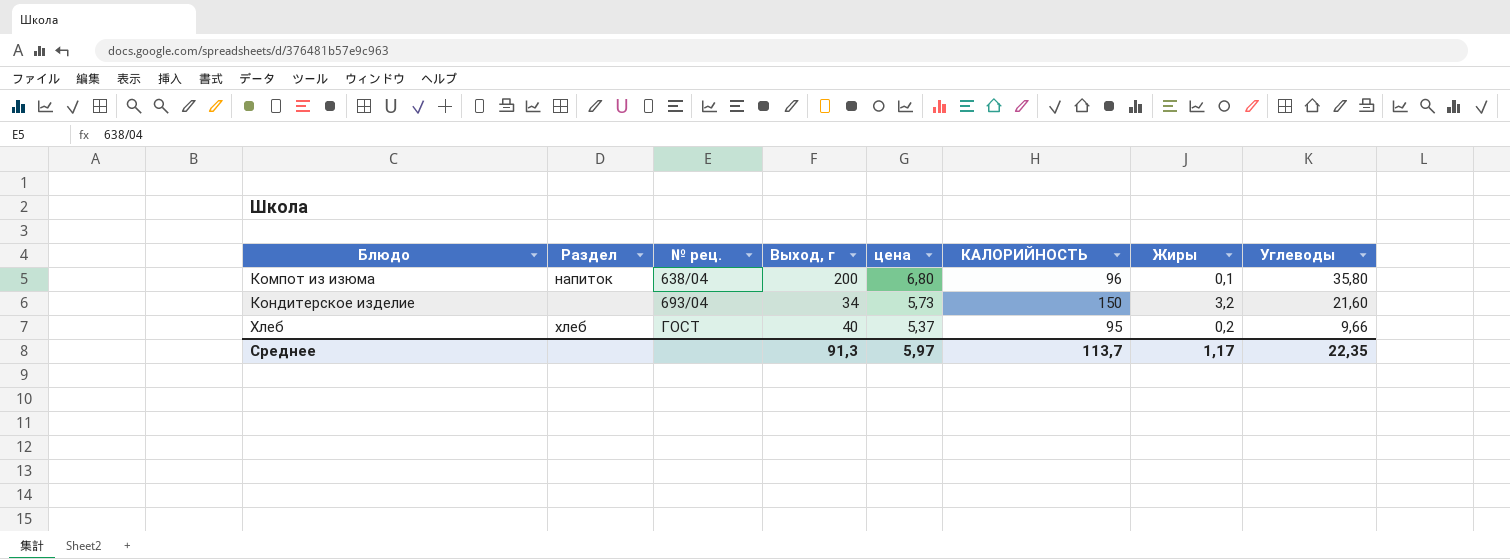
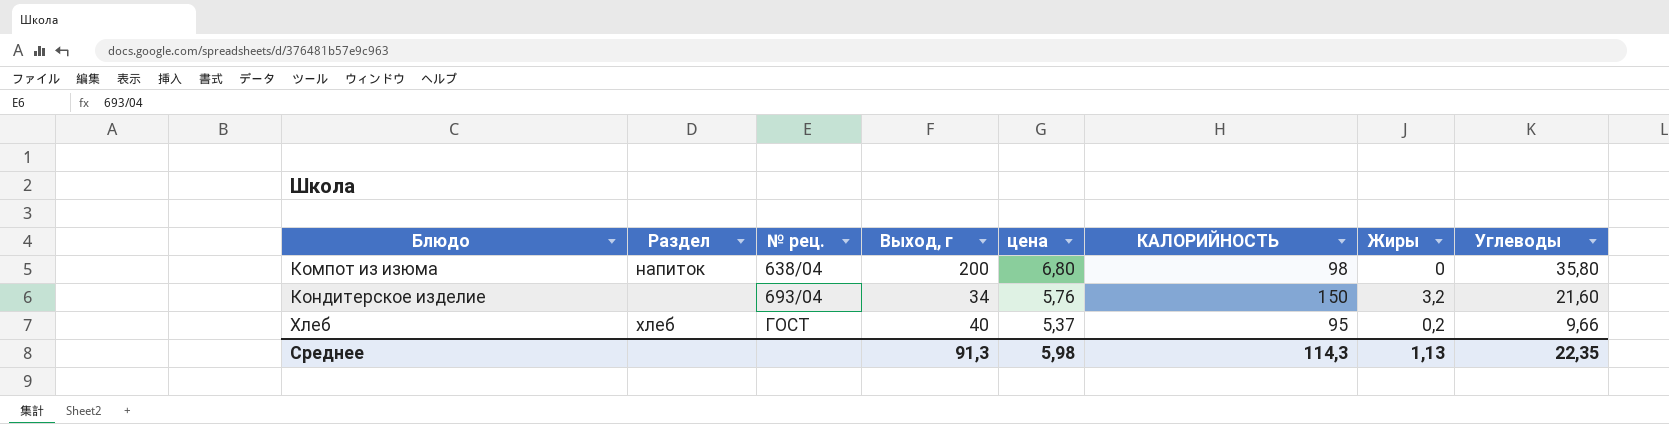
Компот из изюма | КАЛОРИЙНОСТЬ: 96 -> 98
Компот из изюма | Жиры: 0,1 -> 0
Кондитерское изделие | цена: 5,73 -> 5,76
Среднее | цена: 5,97 -> 5,98
Среднее | КАЛОРИЙНОСТЬ: 113,7 -> 114,3
Среднее | Жиры: 1,17 -> 1,13

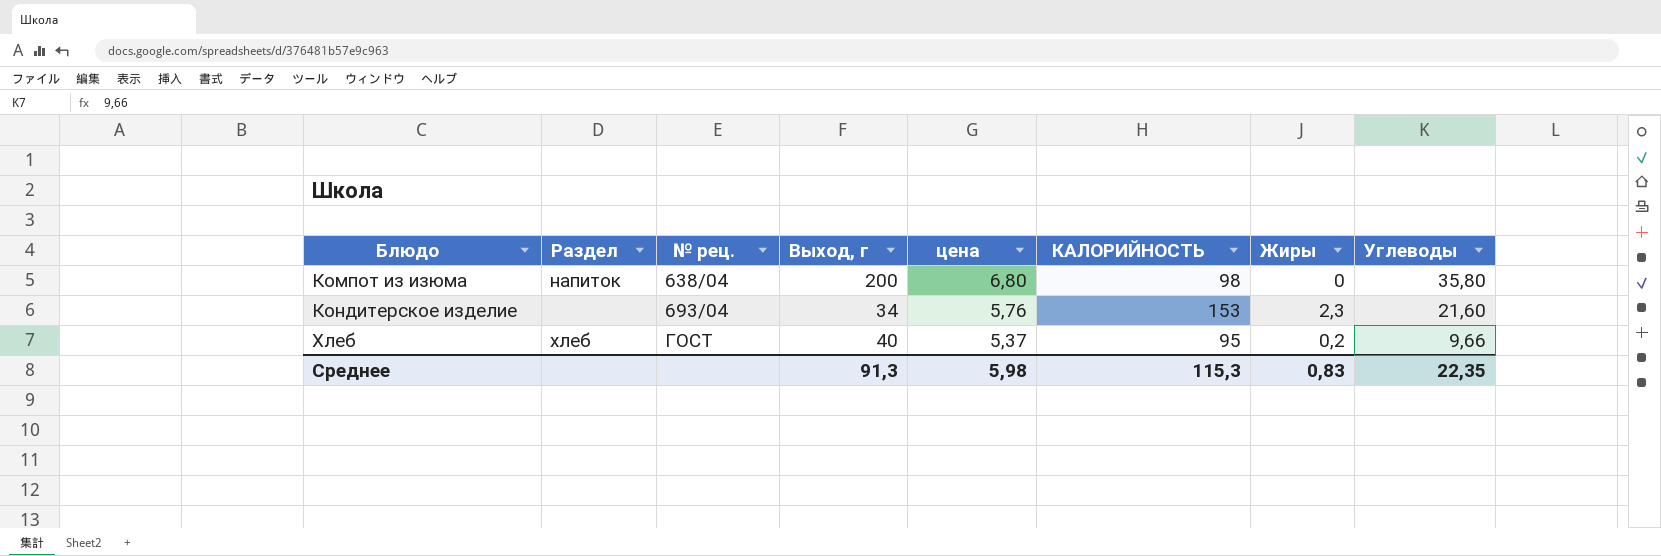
Кондитерское изделие | КАЛОРИЙНОСТЬ: 150 -> 153
Кондитерское изделие | Жиры: 3,2 -> 2,3
Среднее | КАЛОРИЙНОСТЬ: 114,3 -> 115,3
Среднее | Жиры: 1,13 -> 0,83

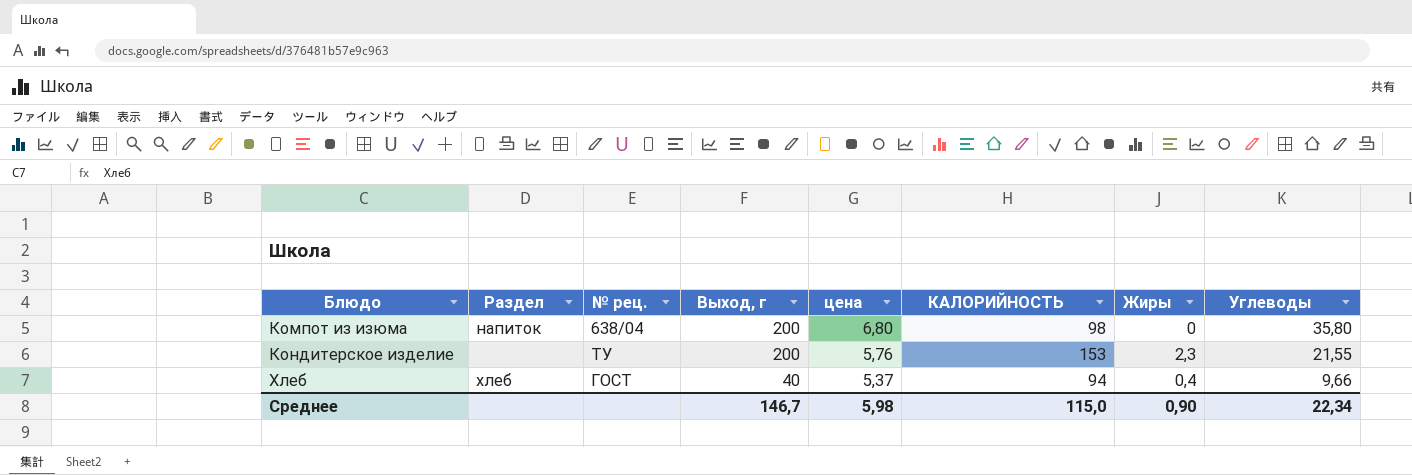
Кондитерское изделие | № рец.: 693/04 -> ТУ
Кондитерское изделие | Выход, г: 34 -> 200
Кондитерское изделие | Углеводы: 21,60 -> 21,55
Хлеб | КАЛОРИЙНОСТЬ: 95 -> 94
Хлеб | Жиры: 0,2 -> 0,4
Среднее | Выход, г: 91,3 -> 146,7
Среднее | КАЛОРИЙНОСТЬ: 115,3 -> 115,0
Среднее | Жиры: 0,83 -> 0,90
Среднее | Углеводы: 22,35 -> 22,34

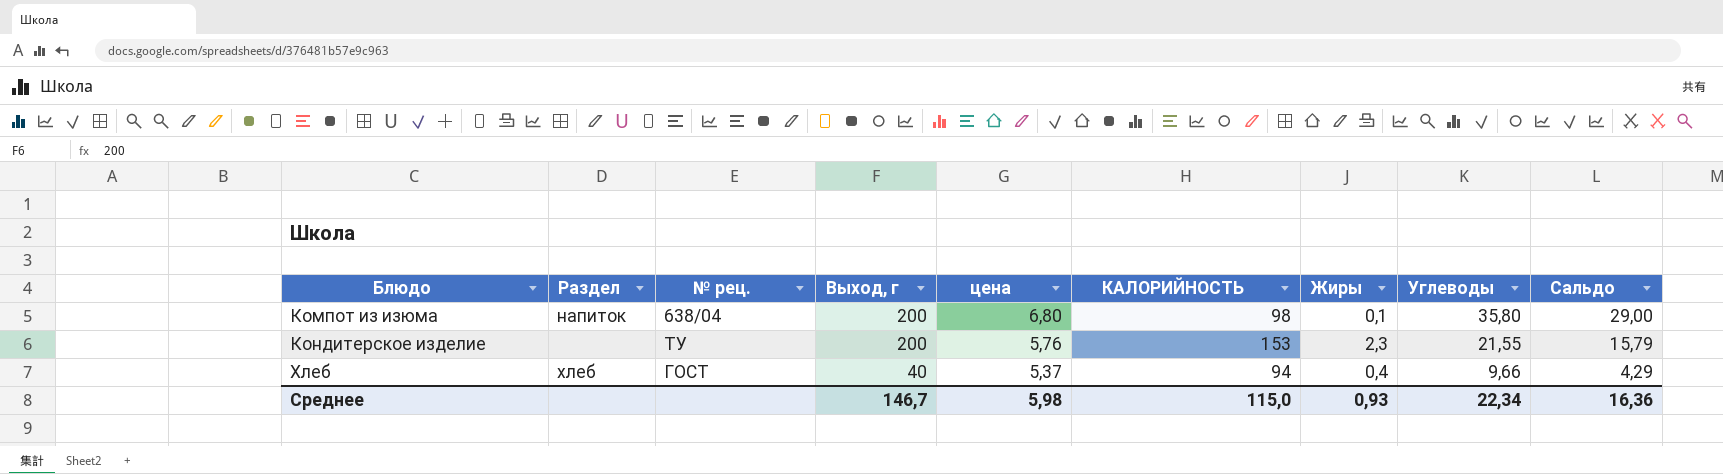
column Сальдо | formula: none -> [Углеводы] - [цена]
Компот из изюма | Жиры: 0 -> 0,1
Среднее | Жиры: 0,90 -> 0,93

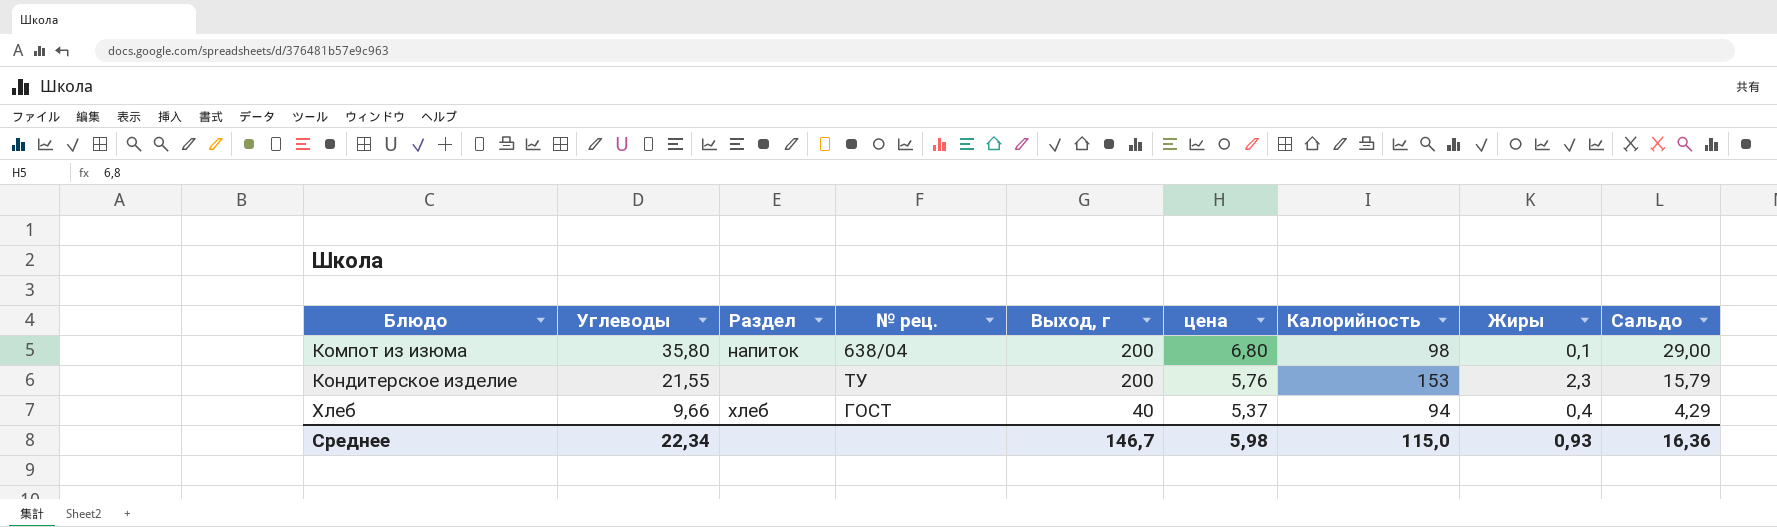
column Углеводы | position: 8 -> 2
column name: КАЛОРИЙНОСТЬ -> Калорийность

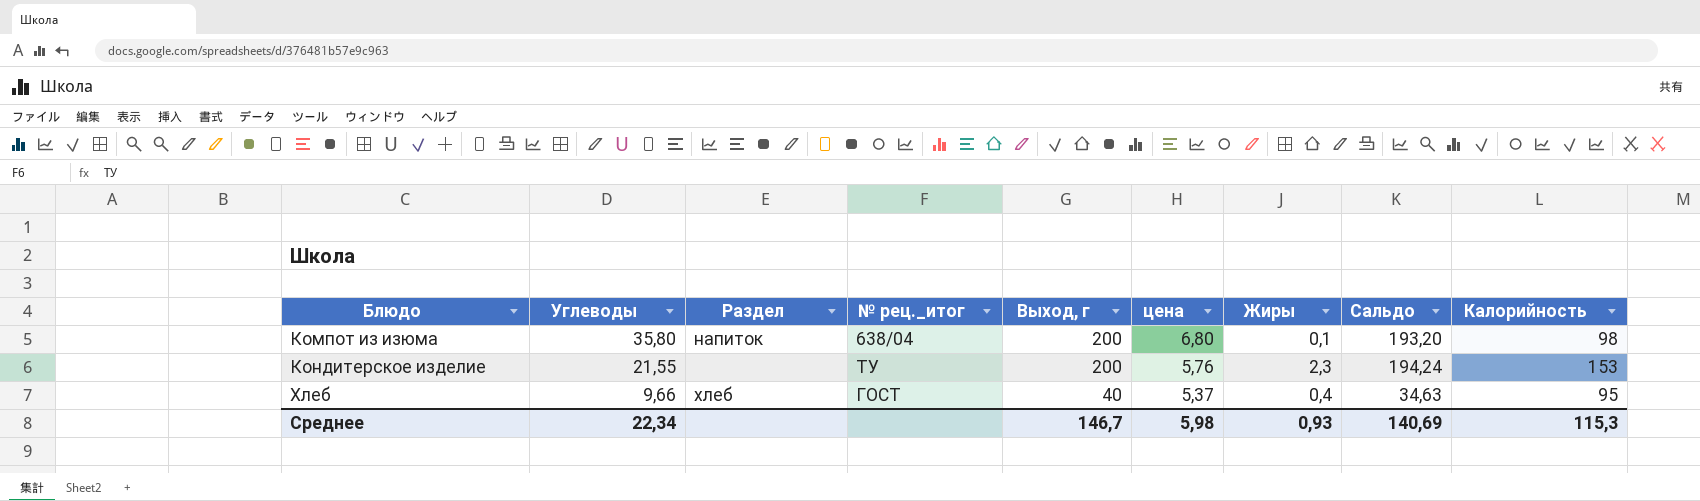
column name: № рец. -> № рец._итог
column Сальдо | formula: [Углеводы] - [цена] -> [Выход, г] - [цена]
column Калорийность | position: 7 -> 9
Хлеб | Калорийность: 94 -> 95
Среднее | Сальдо: 16,36 -> 140,69
Среднее | Калорийность: 115,0 -> 115,3

